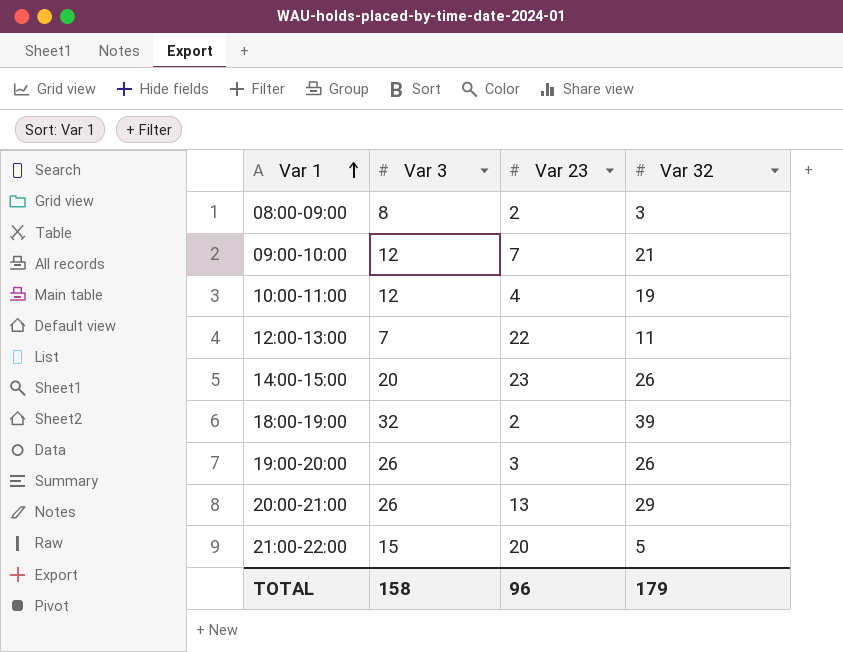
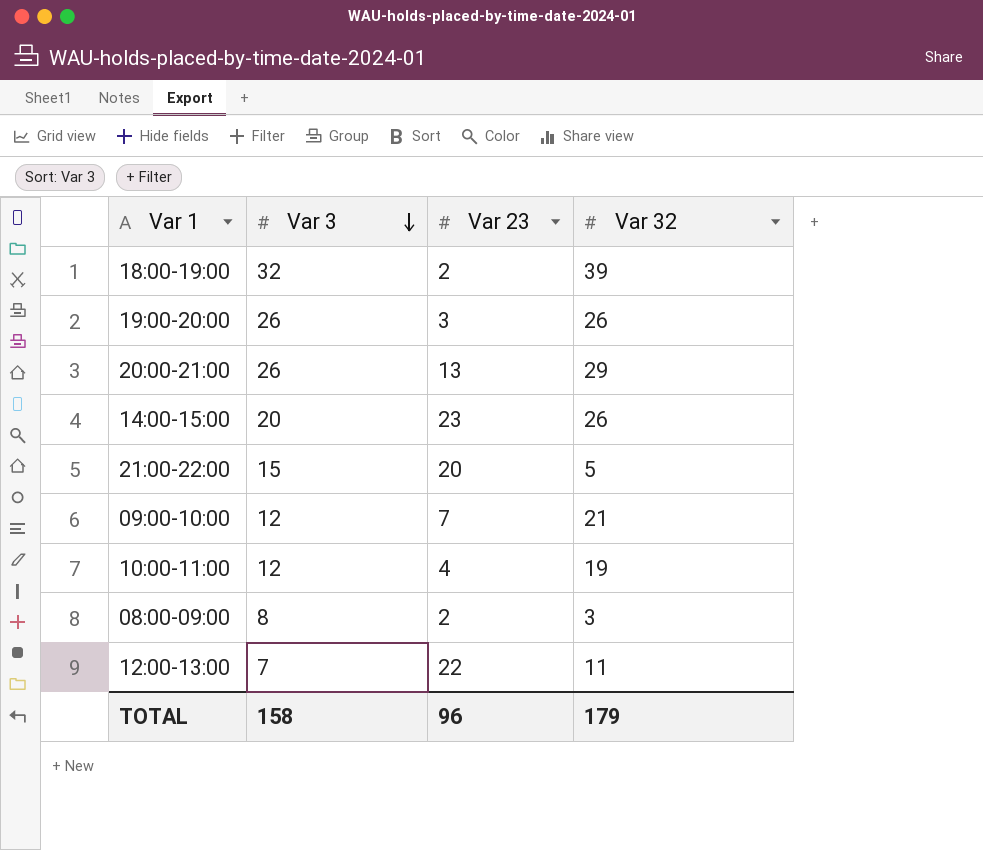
row order: Var 1 ascending -> Var 3 descending

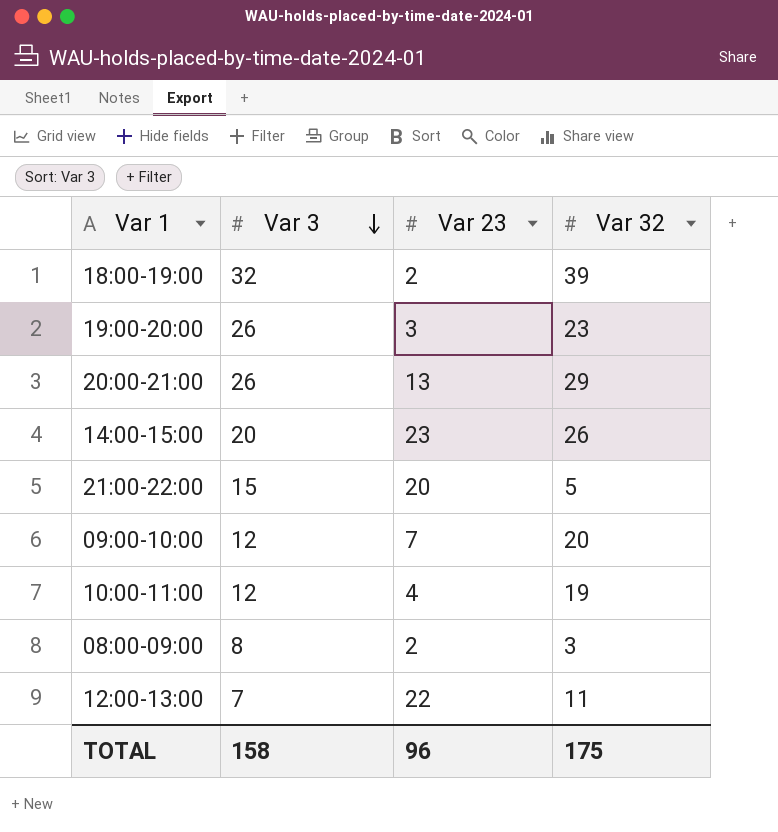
19:00-20:00 | Var 32: 26 -> 23
09:00-10:00 | Var 32: 21 -> 20
TOTAL | Var 32: 179 -> 175

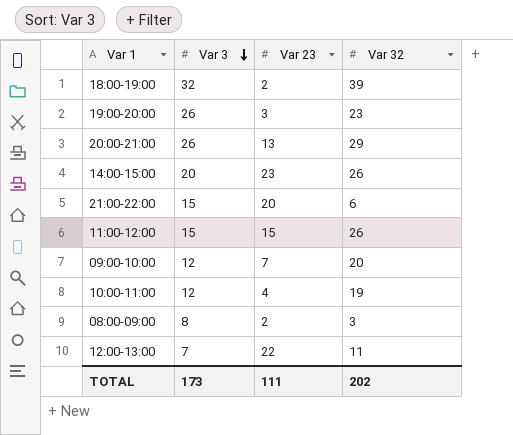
21:00-22:00 | Var 32: 5 -> 6
row 11:00-12:00: none -> 15 | 15 | 26
TOTAL | Var 3: 158 -> 173
TOTAL | Var 23: 96 -> 111
TOTAL | Var 32: 175 -> 202

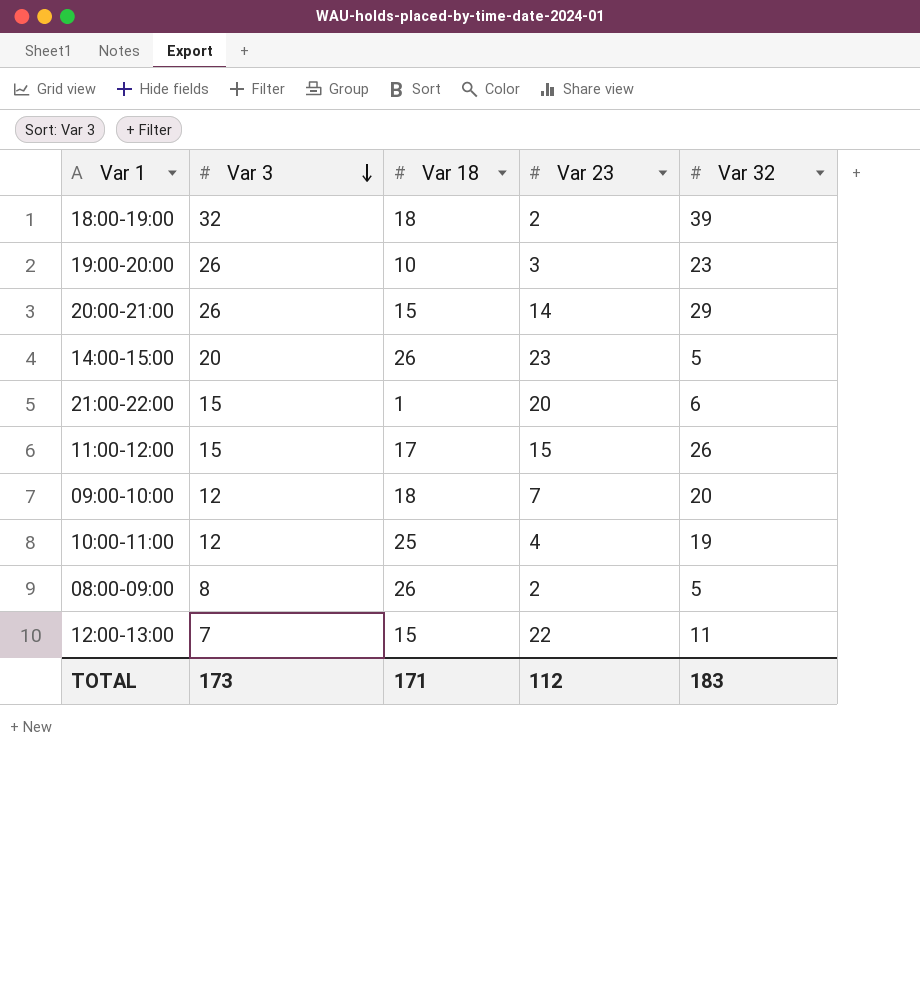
column Var 18 | position: none -> 3
20:00-21:00 | Var 23: 13 -> 14
14:00-15:00 | Var 32: 26 -> 5
08:00-09:00 | Var 32: 3 -> 5
TOTAL | Var 23: 111 -> 112
TOTAL | Var 32: 202 -> 183

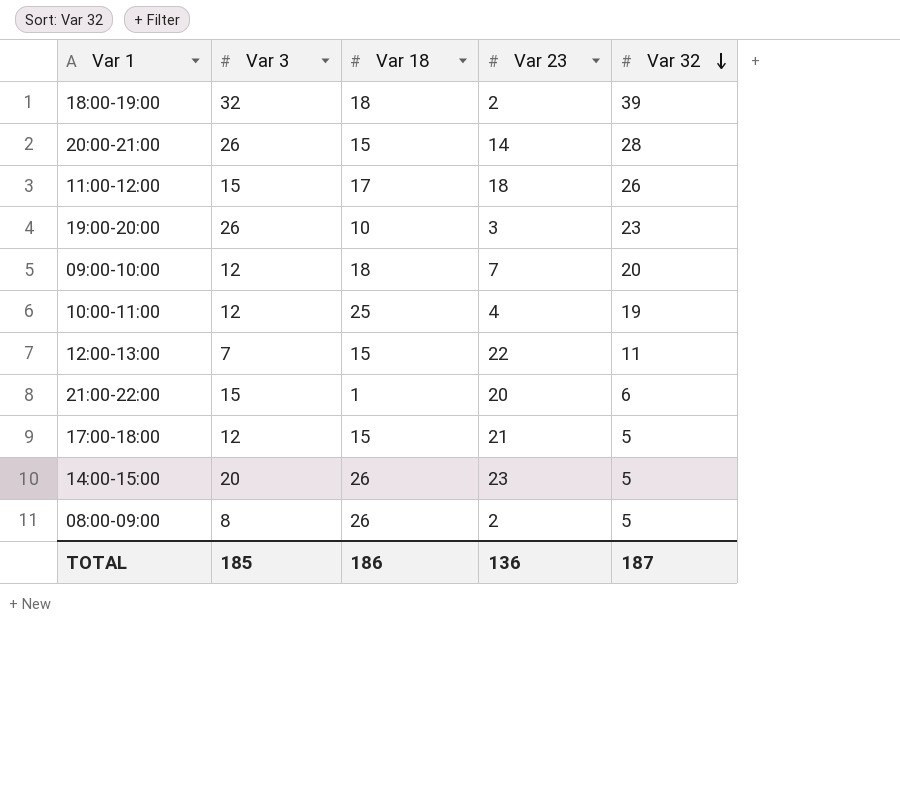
row order: Var 3 descending -> Var 32 descending
20:00-21:00 | Var 32: 29 -> 28
11:00-12:00 | Var 23: 15 -> 18
row 17:00-18:00: none -> 12 | 15 | 21 | 5
TOTAL | Var 3: 173 -> 185
TOTAL | Var 18: 171 -> 186
TOTAL | Var 23: 112 -> 136
TOTAL | Var 32: 183 -> 187

